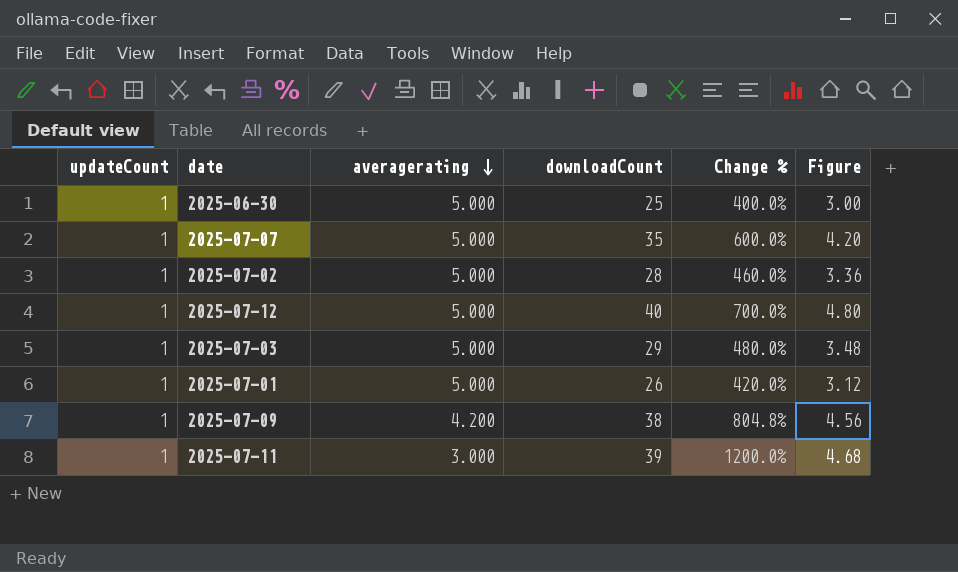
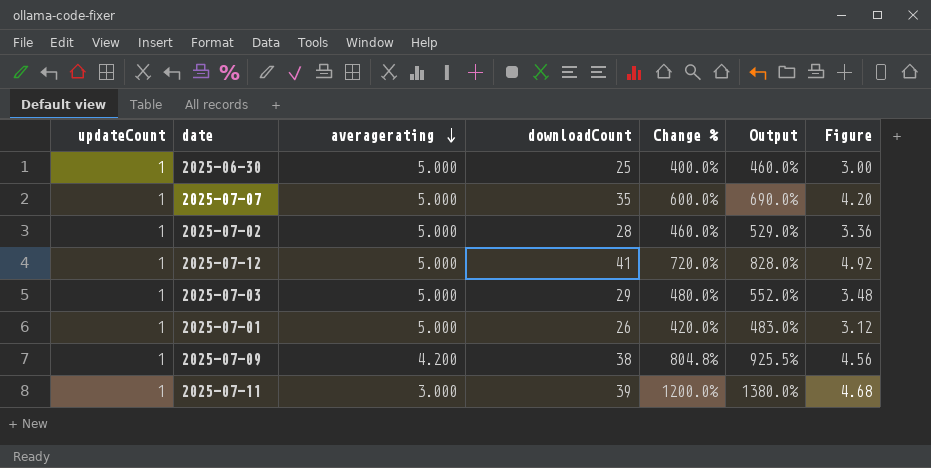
column Output | formula: none -> [Change %] * 1.15
2025-07-12 | downloadCount: 40 -> 41
2025-07-12 | Change %: 700.0% -> 720.0%
2025-07-12 | Figure: 4.80 -> 4.92

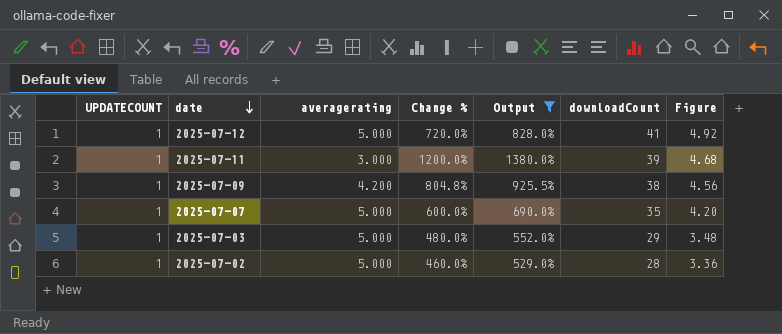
filter: none -> Output >= 529.0%
row order: averagerating descending -> date descending
column name: updateCount -> UPDATECOUNT
column downloadCount | position: 4 -> 6

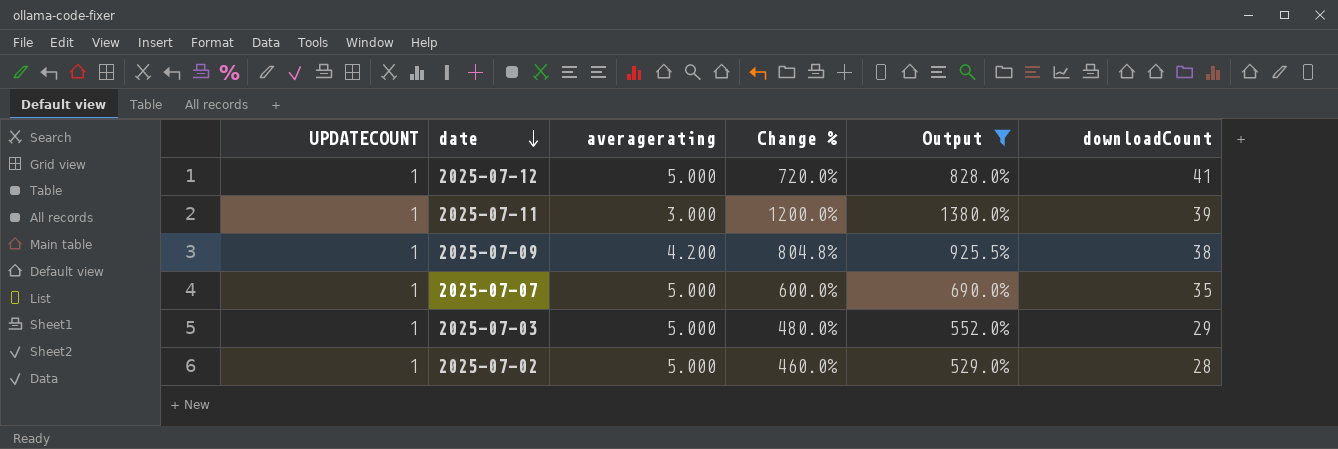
column Figure | formula: [downloadCount] * 0.12 -> none

